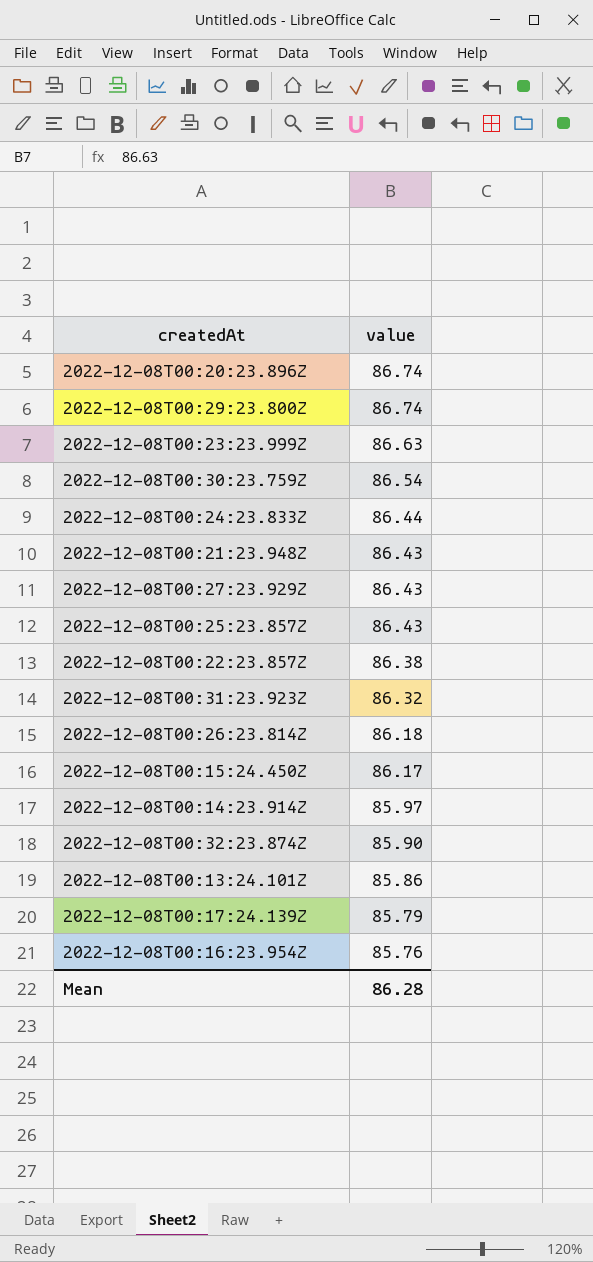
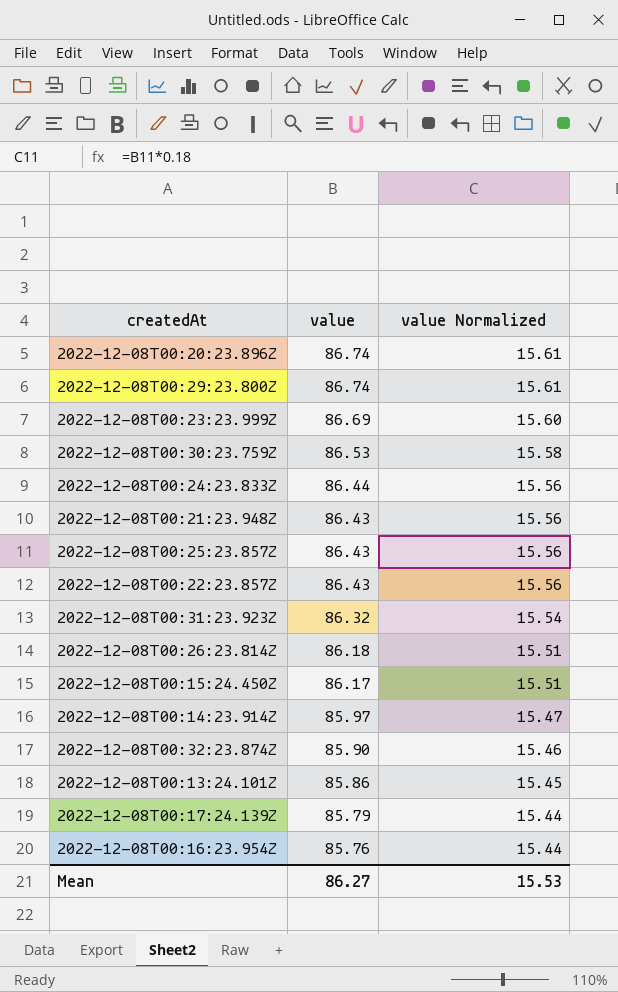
column value Normalized | formula: none -> [value] * 0.18
row 2022-12-08T00:27:23.929Z: 86.43 -> none
2022-12-08T00:23:23.999Z | value: 86.63 -> 86.69
2022-12-08T00:30:23.759Z | value: 86.54 -> 86.53
2022-12-08T00:22:23.857Z | value: 86.38 -> 86.43
Mean | value: 86.28 -> 86.27

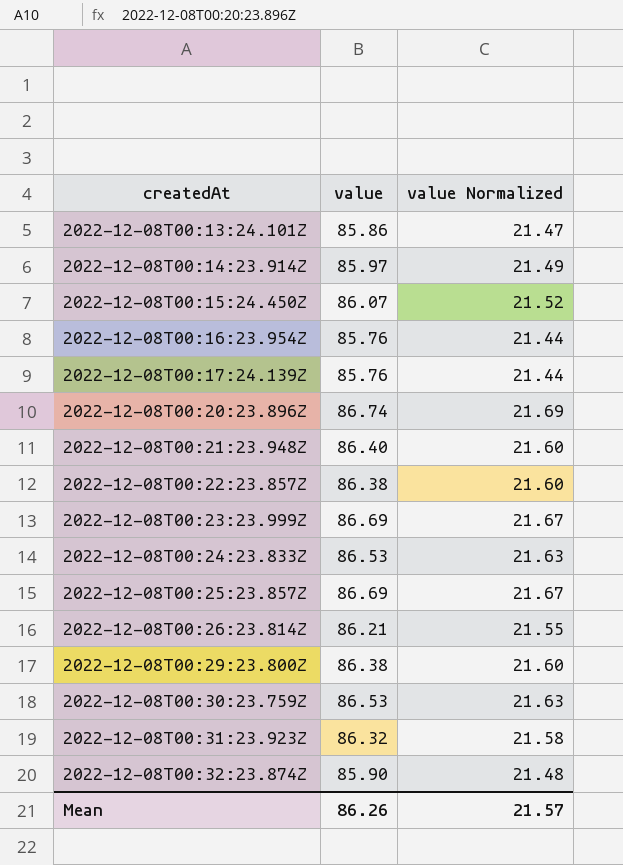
row order: value descending -> createdAt ascending
column value Normalized | formula: [value] * 0.18 -> [value] * 0.25
2022-12-08T00:15:24.450Z | value: 86.17 -> 86.07
2022-12-08T00:17:24.139Z | value: 85.79 -> 85.76
2022-12-08T00:21:23.948Z | value: 86.43 -> 86.40
2022-12-08T00:22:23.857Z | value: 86.43 -> 86.38
2022-12-08T00:24:23.833Z | value: 86.44 -> 86.53
2022-12-08T00:25:23.857Z | value: 86.43 -> 86.69
2022-12-08T00:26:23.814Z | value: 86.18 -> 86.21
2022-12-08T00:29:23.800Z | value: 86.74 -> 86.38
Mean | value: 86.27 -> 86.26
Mean | value Normalized: 15.53 -> 21.57

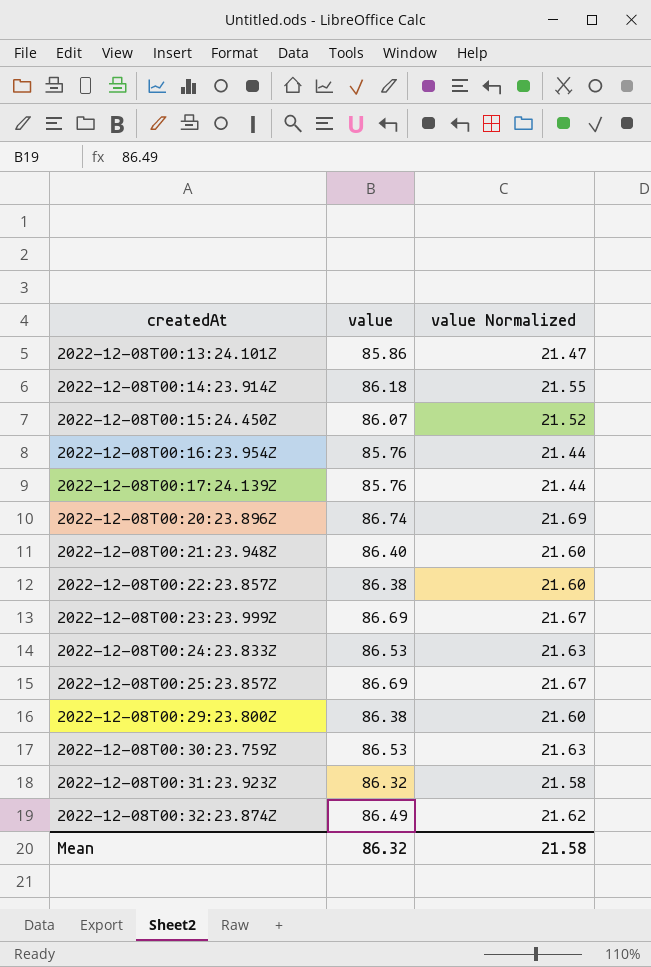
row 2022-12-08T00:26:23.814Z: 86.21 | 21.55 -> none
2022-12-08T00:14:23.914Z | value: 85.97 -> 86.18
2022-12-08T00:14:23.914Z | value Normalized: 21.49 -> 21.55
2022-12-08T00:32:23.874Z | value: 85.90 -> 86.49
2022-12-08T00:32:23.874Z | value Normalized: 21.48 -> 21.62
Mean | value: 86.26 -> 86.32
Mean | value Normalized: 21.57 -> 21.58

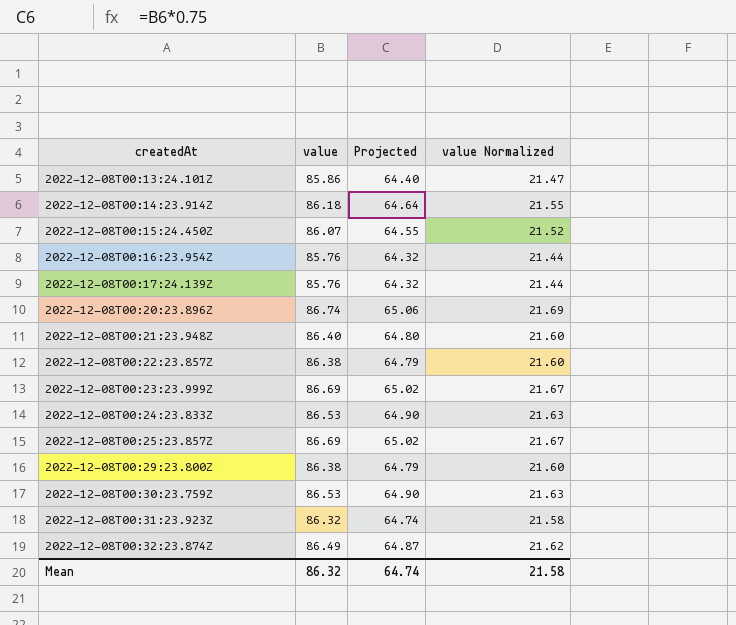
column Projected | formula: none -> [value] * 0.75

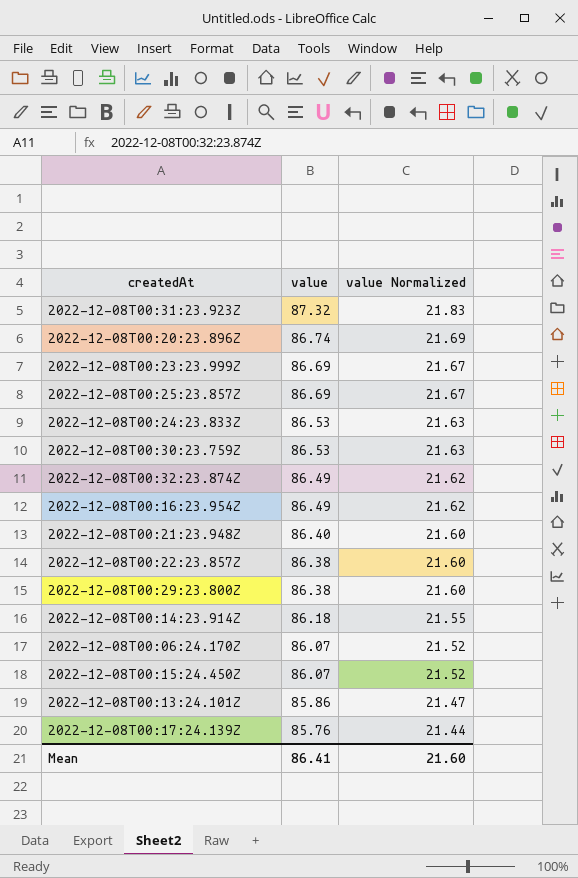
row order: createdAt ascending -> value descending
column Projected | formula: [value] * 0.75 -> none
2022-12-08T00:31:23.923Z | value: 86.32 -> 87.32
2022-12-08T00:31:23.923Z | value Normalized: 21.58 -> 21.83
2022-12-08T00:16:23.954Z | value: 85.76 -> 86.49
2022-12-08T00:16:23.954Z | value Normalized: 21.44 -> 21.62
row 2022-12-08T00:06:24.170Z: none -> 86.07 | 21.52
Mean | value: 86.32 -> 86.41
Mean | value Normalized: 21.58 -> 21.60

